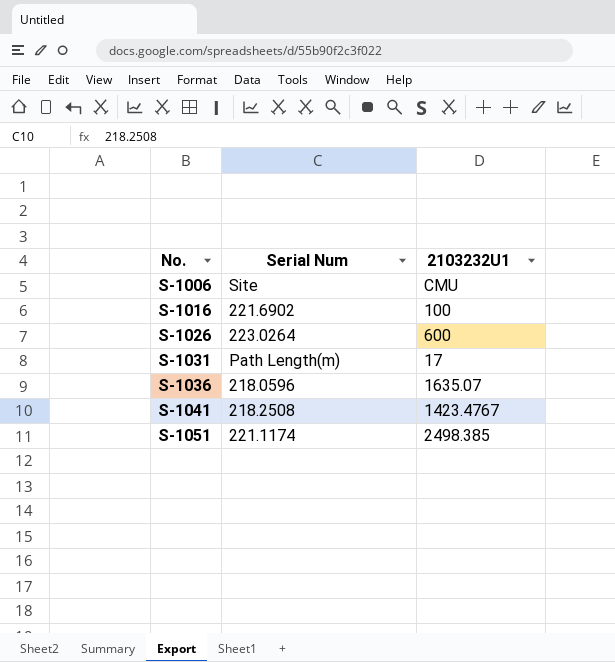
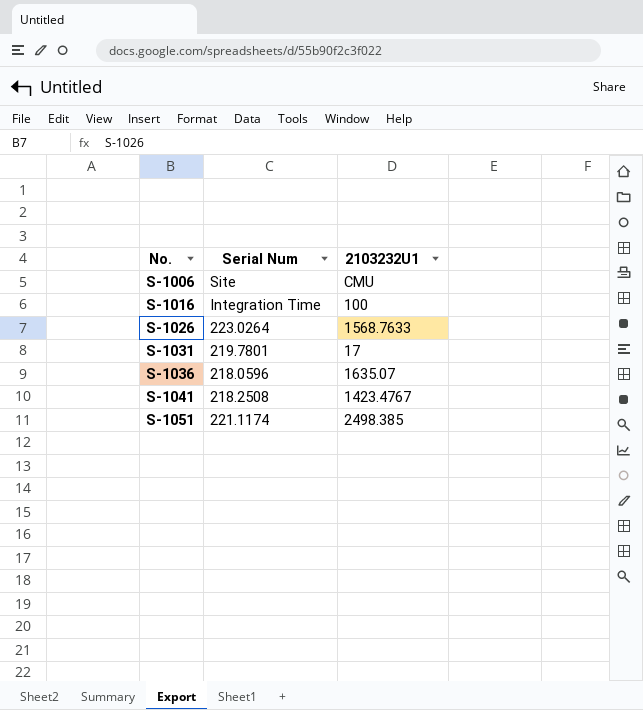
S-1016 | Serial Num: 221.6902 -> Integration Time
S-1026 | 2103232U1: 600 -> 1568.7633
S-1031 | Serial Num: Path Length(m) -> 219.7801

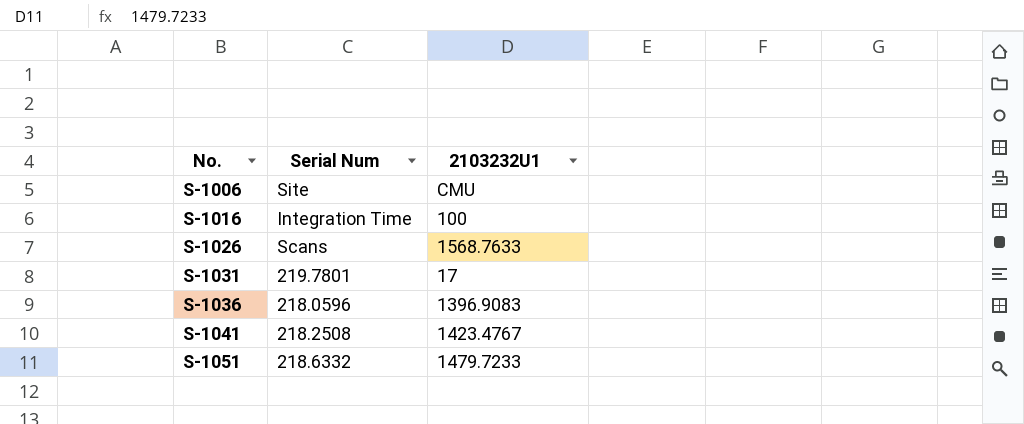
S-1026 | Serial Num: 223.0264 -> Scans
S-1036 | 2103232U1: 1635.07 -> 1396.9083
S-1051 | Serial Num: 221.1174 -> 218.6332
S-1051 | 2103232U1: 2498.385 -> 1479.7233

